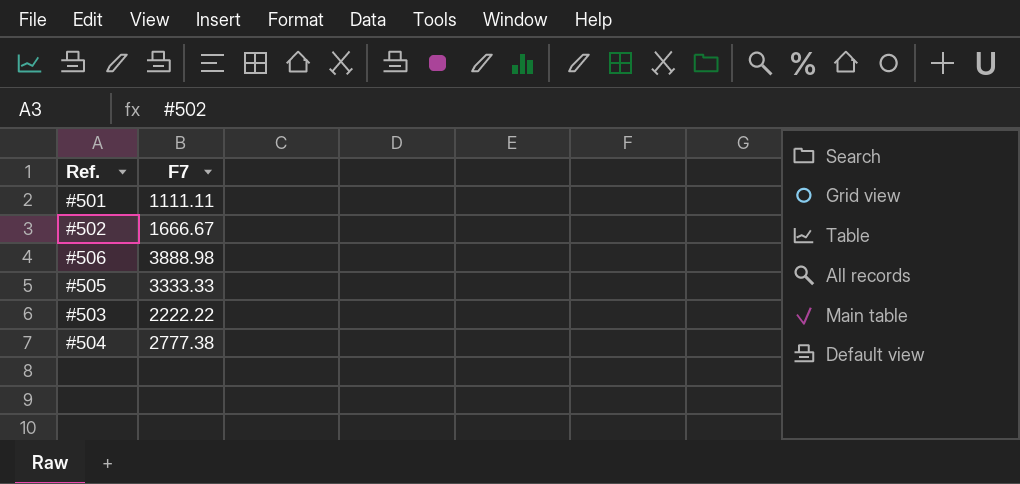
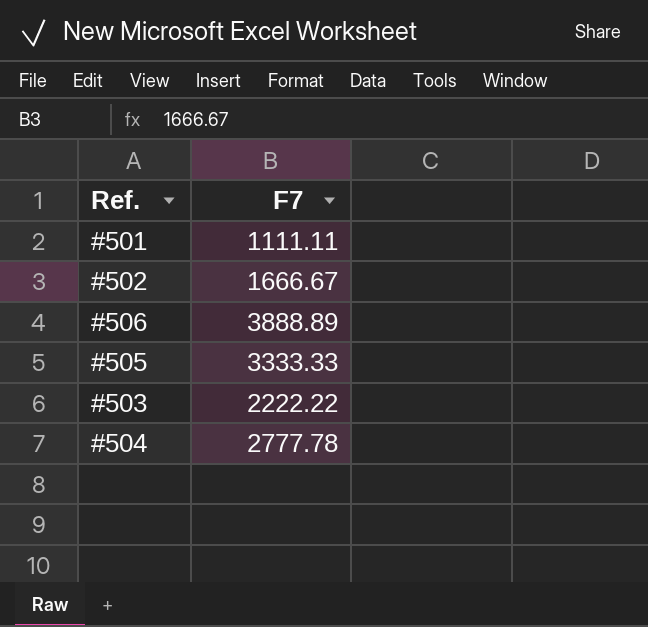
#506 | F7: 3888.98 -> 3888.89
#504 | F7: 2777.38 -> 2777.78

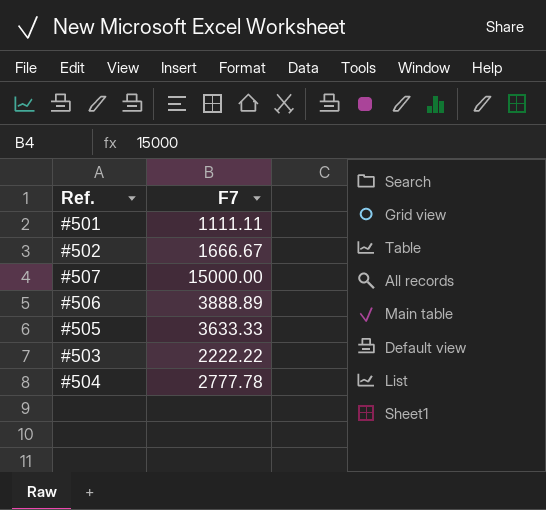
row #507: none -> 15000.00
#505 | F7: 3333.33 -> 3633.33

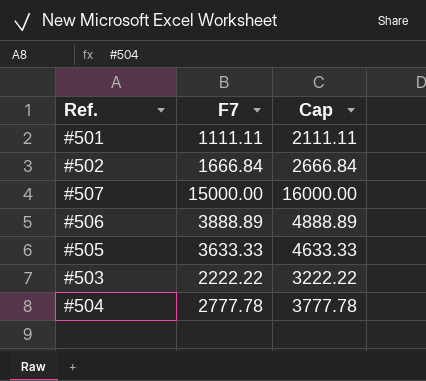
column Cap | formula: none -> [F7] + 1000
#502 | F7: 1666.67 -> 1666.84

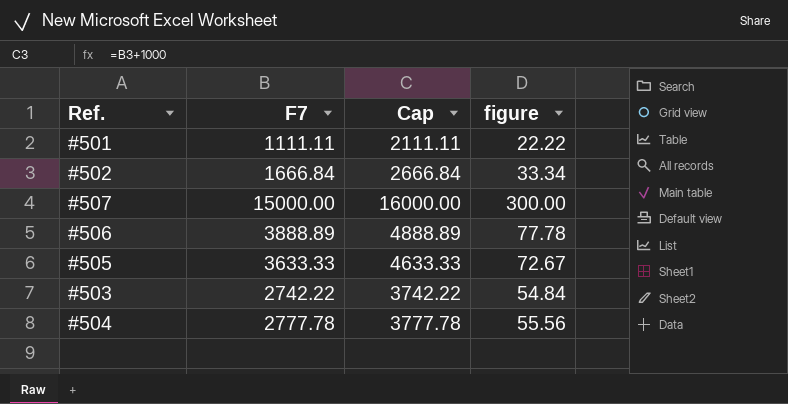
column figure | formula: none -> [F7] * 0.02
#503 | F7: 2222.22 -> 2742.22
#503 | Cap: 3222.22 -> 3742.22

